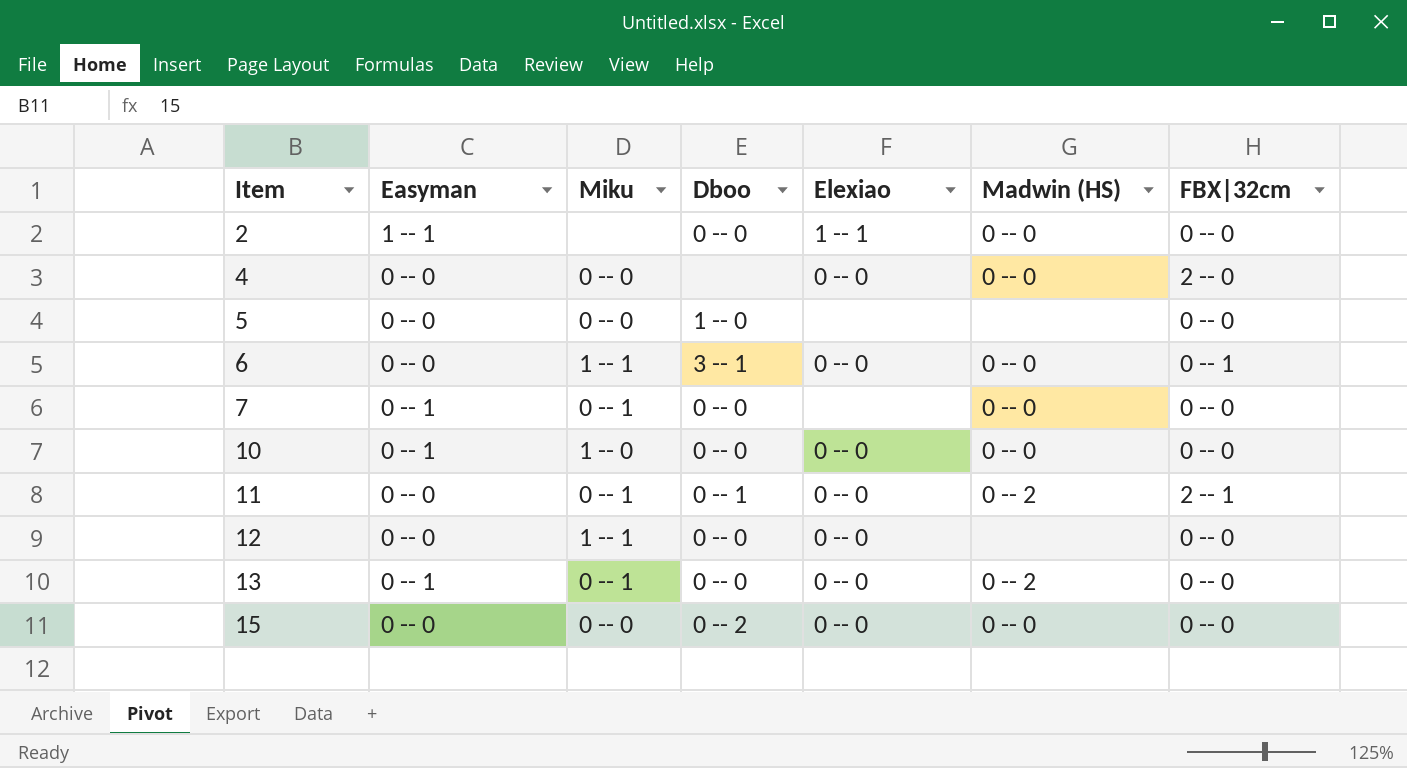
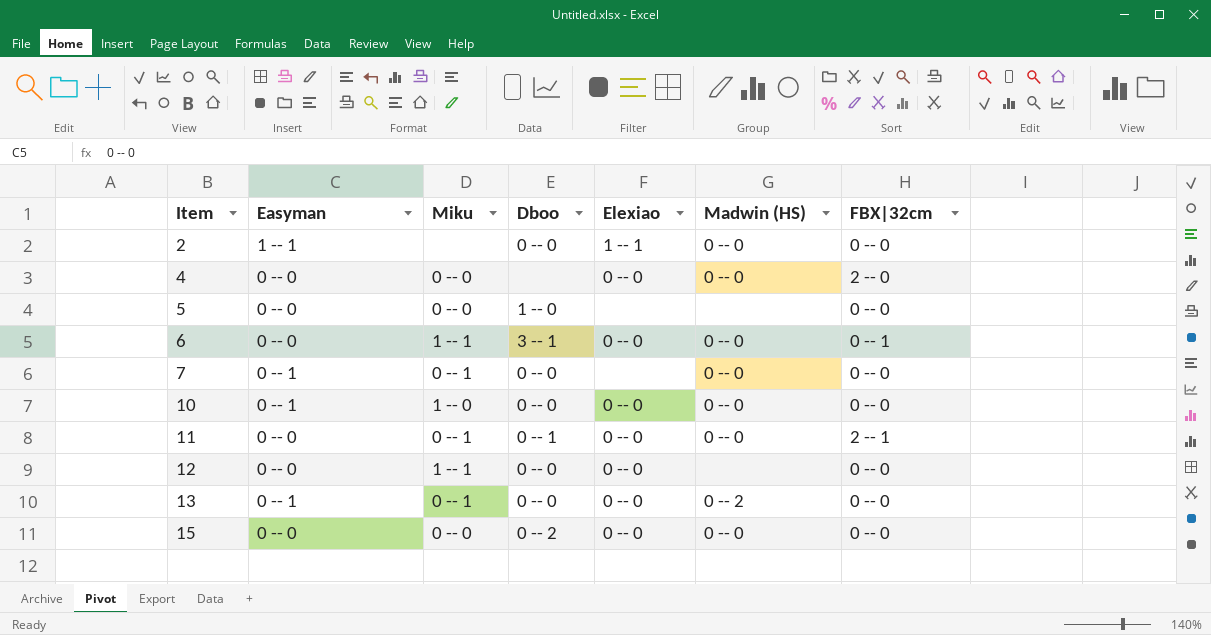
11 | Madwin (HS): 0 -- 2 -> 0 -- 0

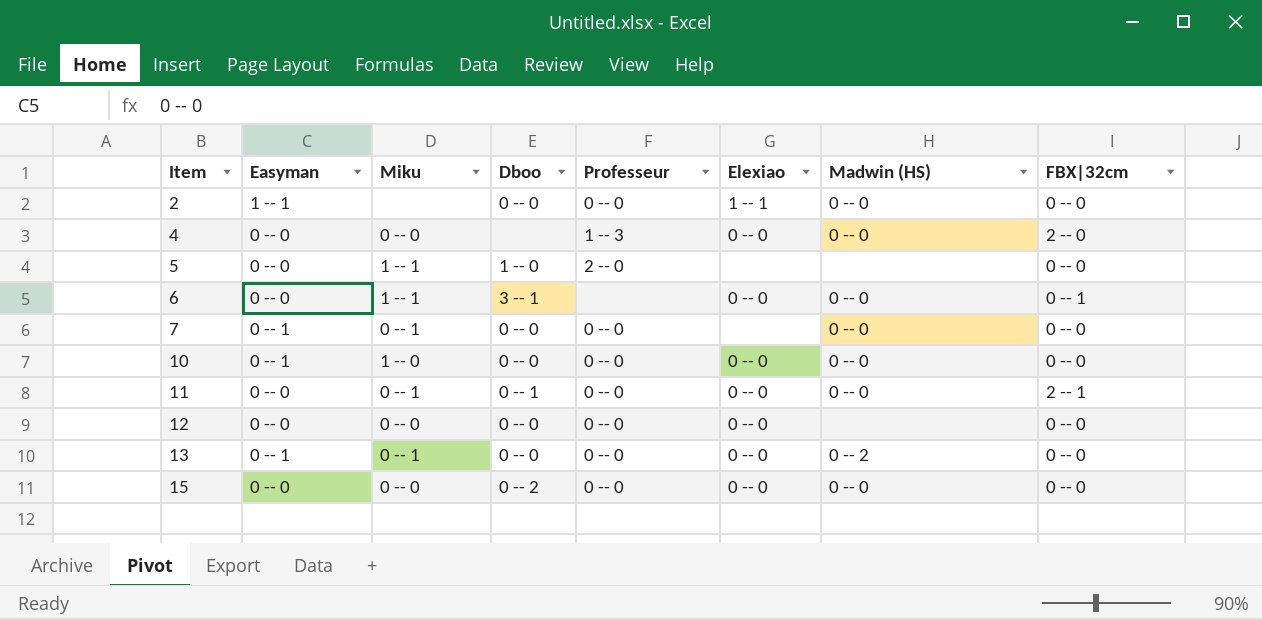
column Professeur | position: none -> 5
5 | Miku: 0 -- 0 -> 1 -- 1
12 | Miku: 1 -- 1 -> 0 -- 0

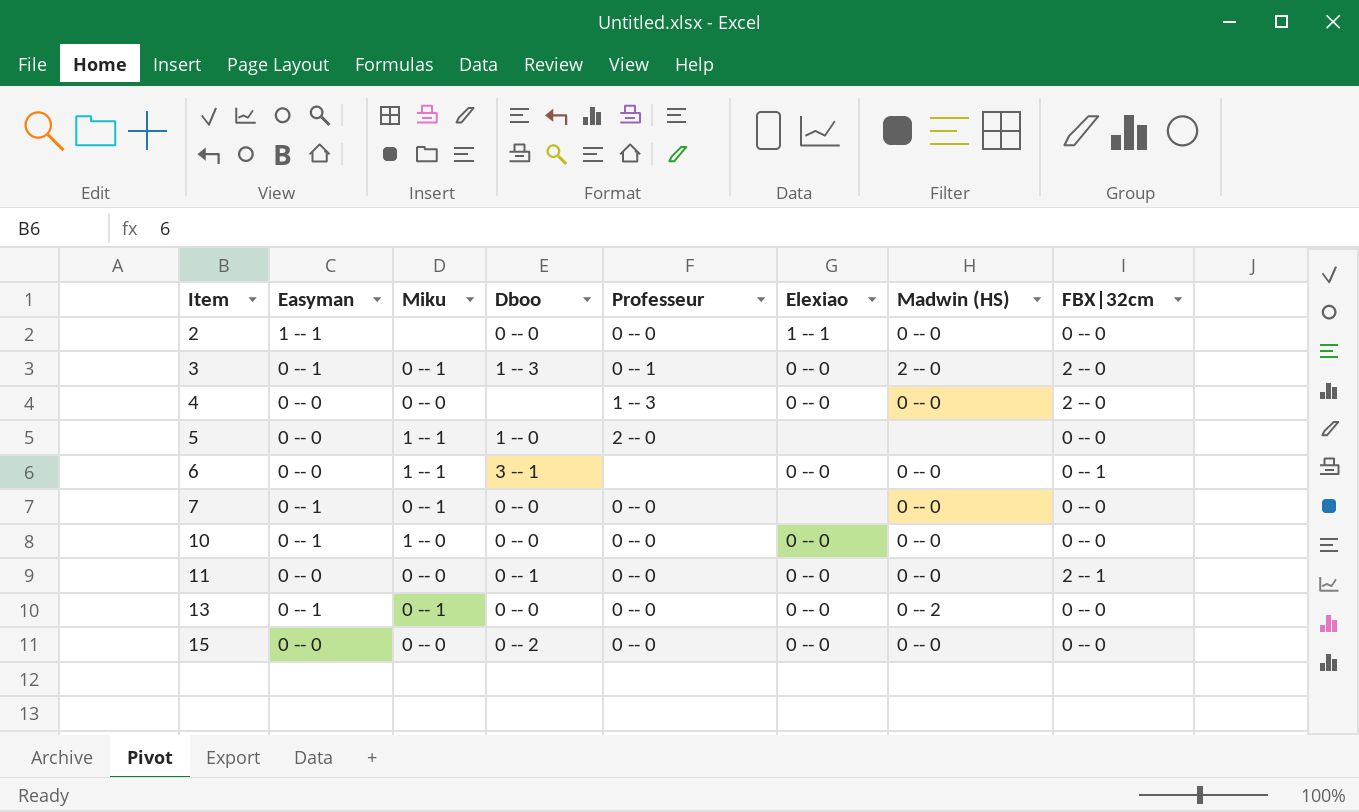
row 12: 0 -- 0 | 0 -- 0 | 0 -- 0 | 0 -- 0 | 0 -- 0 | none | 0 -- 0 -> none
row 3: none -> 0 -- 1 | 0 -- 1 | 1 -- 3 | 0 -- 1 | 0 -- 0 | 2 -- 0 | 2 -- 0
11 | Miku: 0 -- 1 -> 0 -- 0

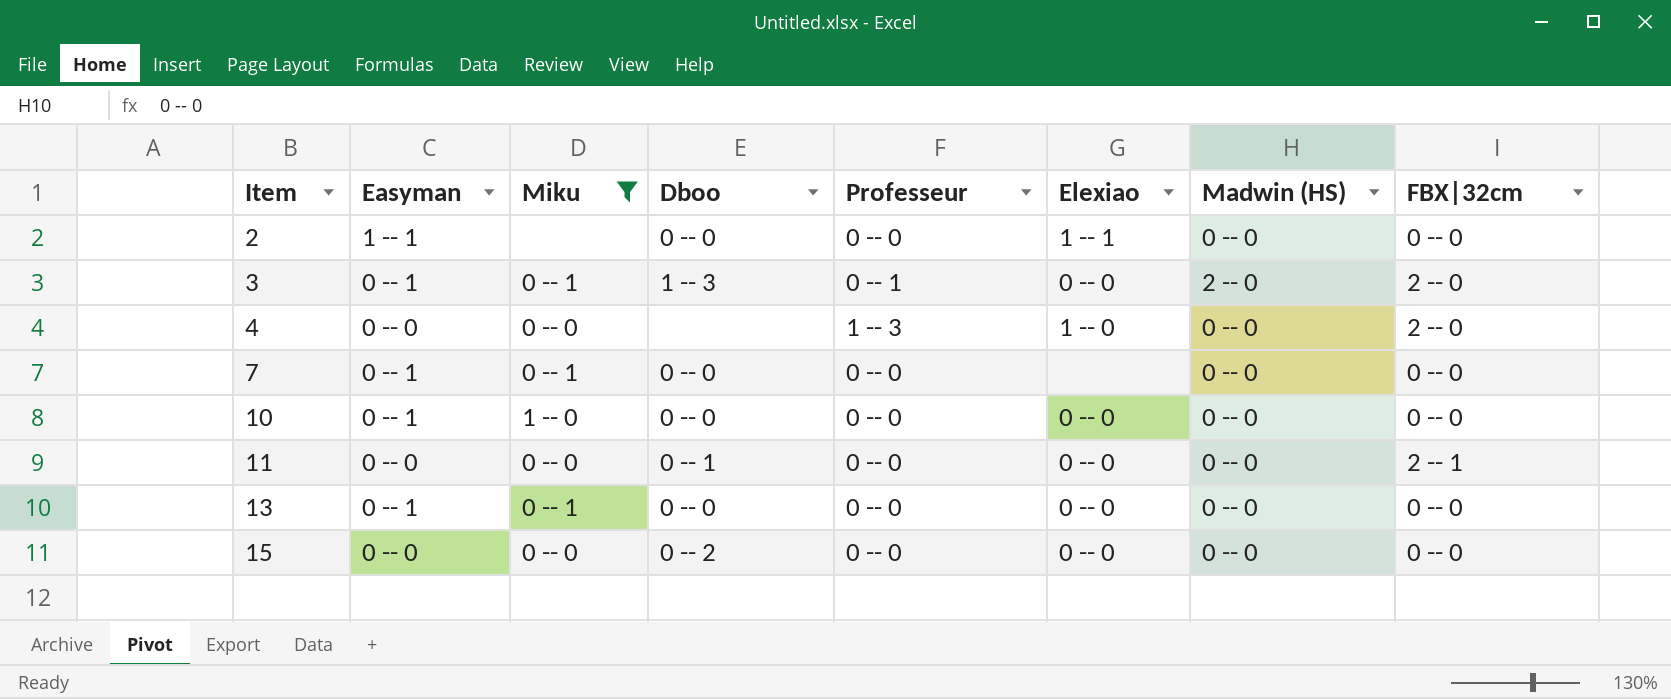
filter: none -> Miku != 1 -- 1
4 | Elexiao: 0 -- 0 -> 1 -- 0
13 | Madwin (HS): 0 -- 2 -> 0 -- 0

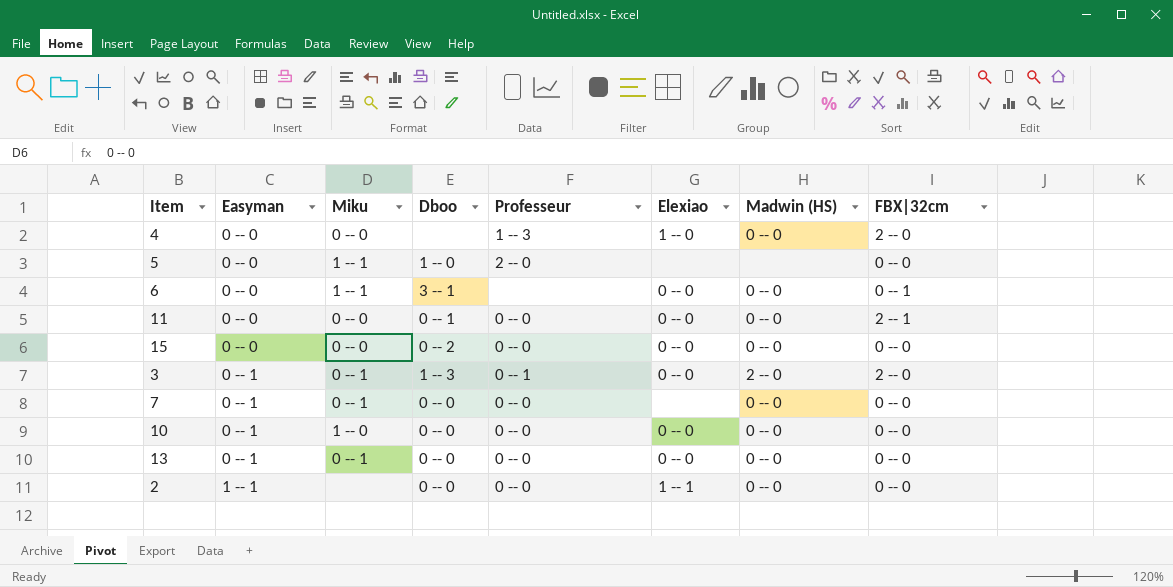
filter: Miku != 1 -- 1 -> none
row order: Item ascending -> Easyman ascending

